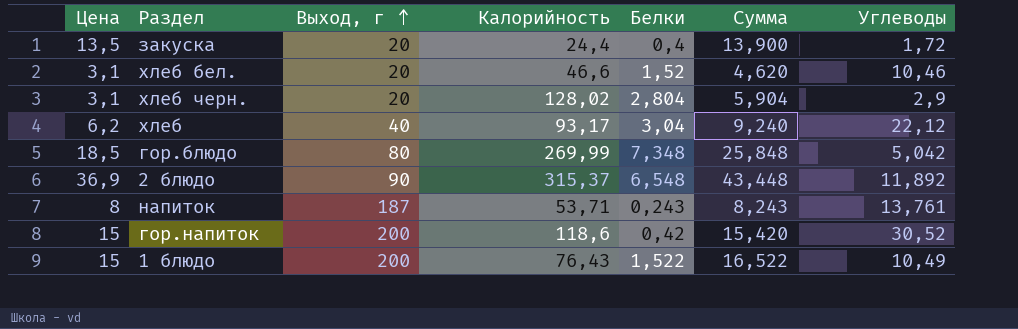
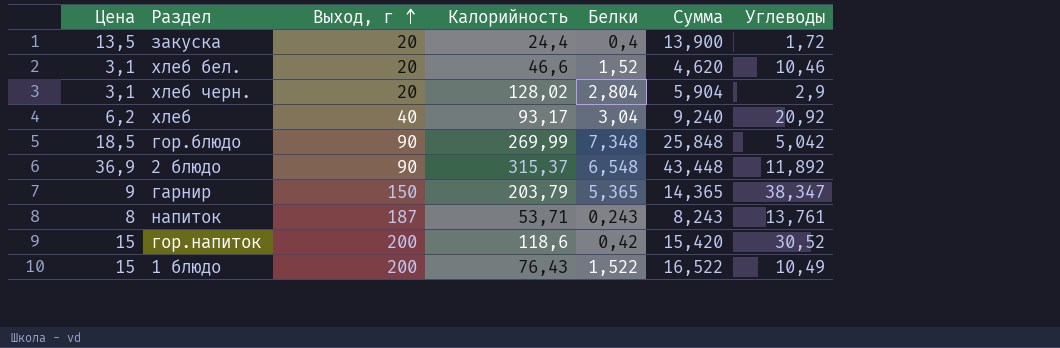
хлеб | Углеводы: 22,12 -> 20,92
гор.блюдо | Выход, г: 80 -> 90
row гарнир: none -> 9 | 150 | 203,79 | 5,365 | 14,365 | 38,347

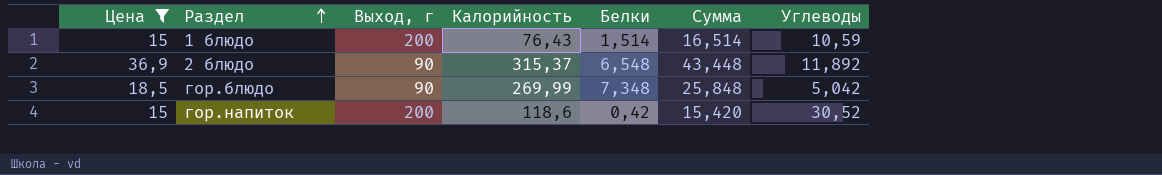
filter: none -> Цена >= 15
row order: Выход, г ascending -> Раздел ascending
1 блюдо | Белки: 1,522 -> 1,514
1 блюдо | Сумма: 16,522 -> 16,514
1 блюдо | Углеводы: 10,49 -> 10,59

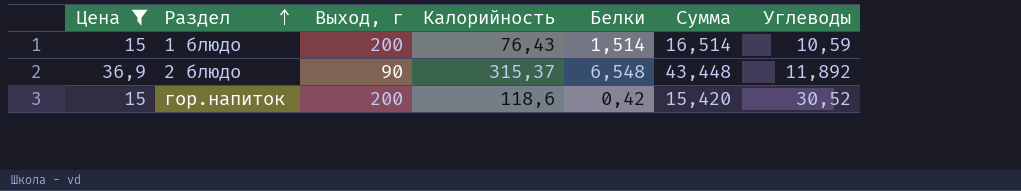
row гор.блюдо: 18,5 | 90 | 269,99 | 7,348 | 25,848 | 5,042 -> none

